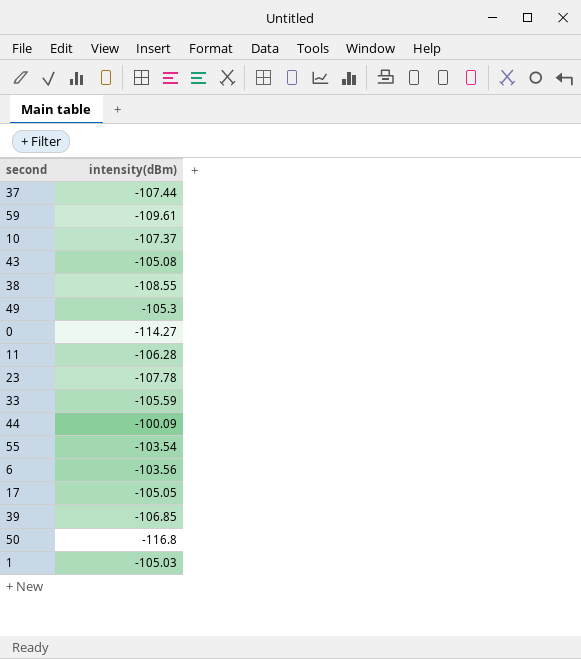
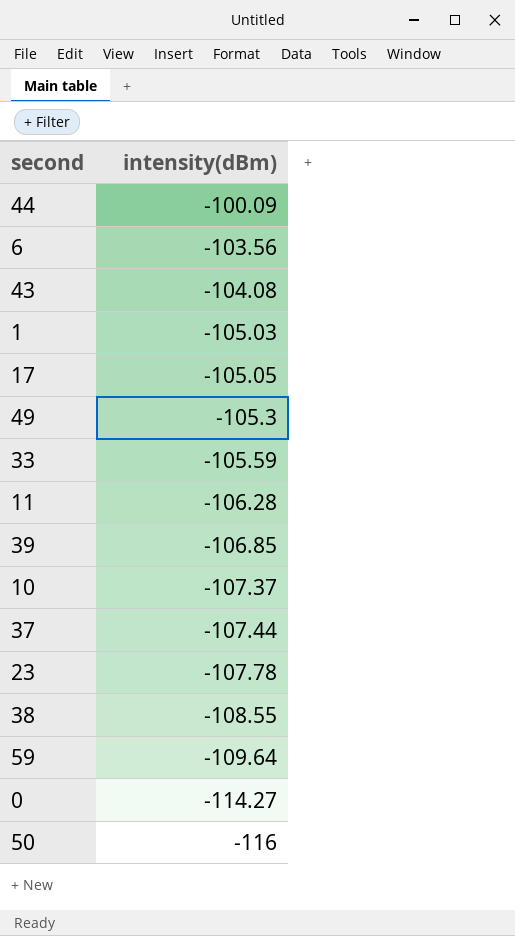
row order: none -> intensity(dBm) descending
row 55: -103.54 -> none
43 | intensity(dBm): -105.08 -> -104.08
59 | intensity(dBm): -109.61 -> -109.64
50 | intensity(dBm): -116.8 -> -116

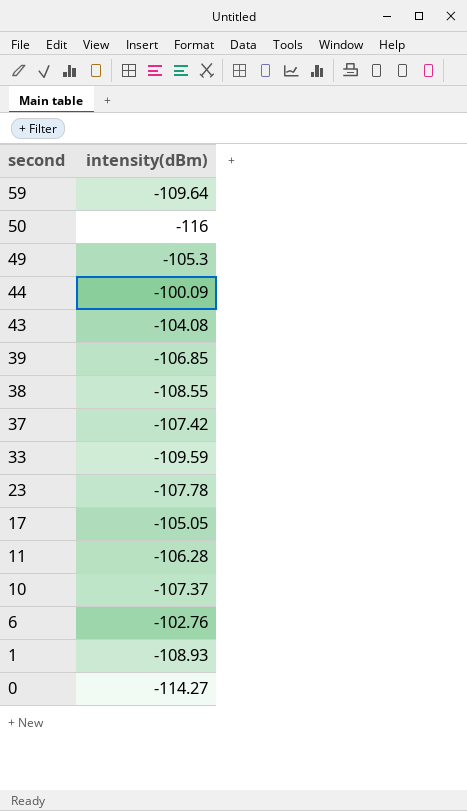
row order: intensity(dBm) descending -> second descending
37 | intensity(dBm): -107.44 -> -107.42
33 | intensity(dBm): -105.59 -> -109.59
6 | intensity(dBm): -103.56 -> -102.76
1 | intensity(dBm): -105.03 -> -108.93

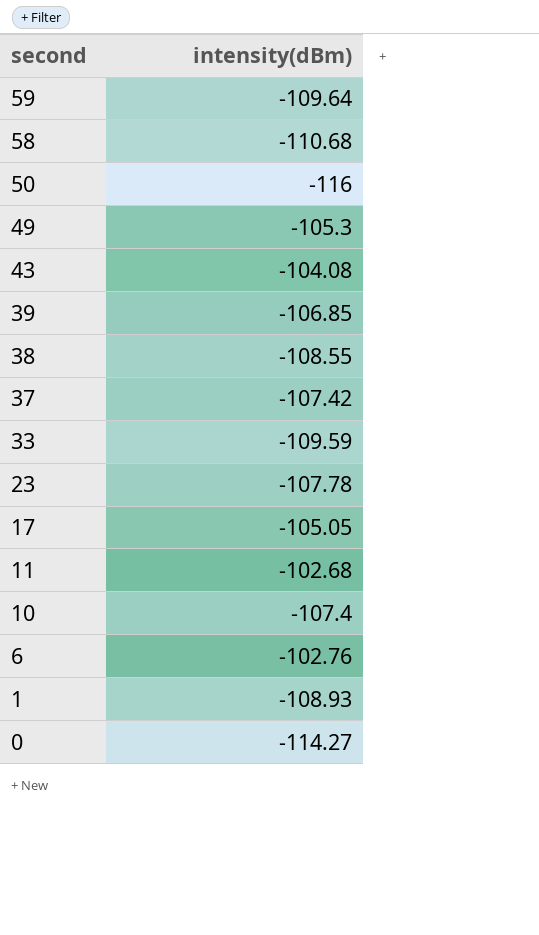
row 44: -100.09 -> none
row 58: none -> -110.68
11 | intensity(dBm): -106.28 -> -102.68
10 | intensity(dBm): -107.37 -> -107.4

